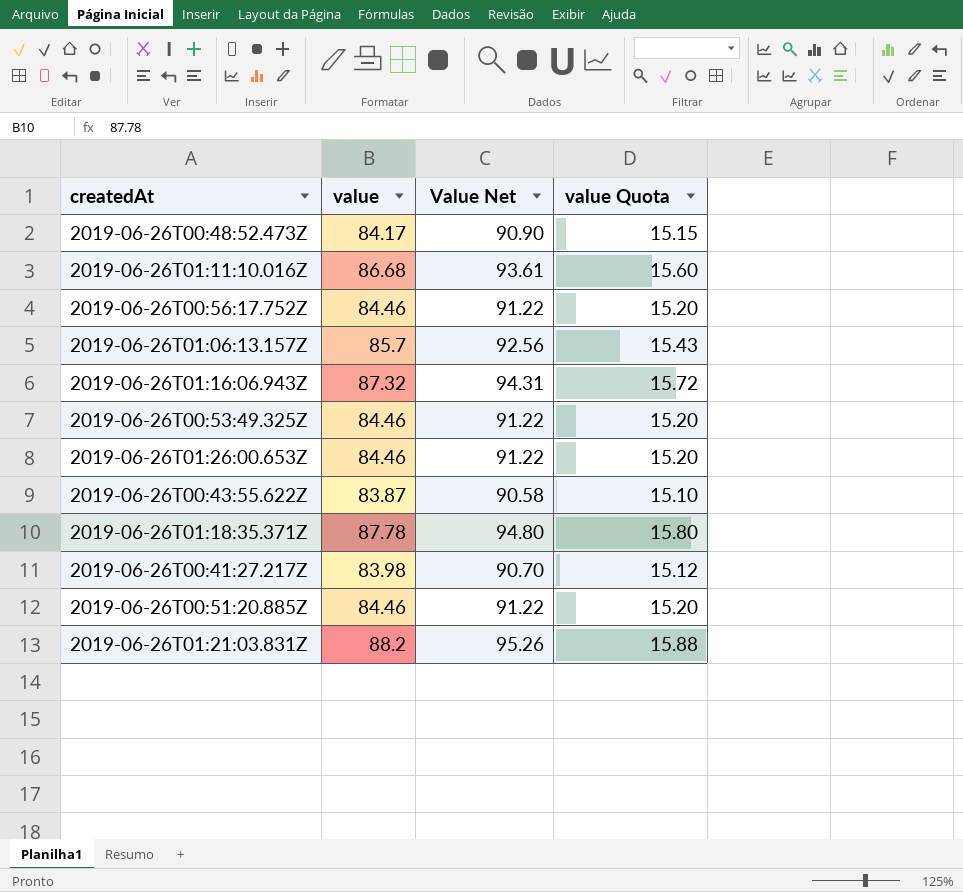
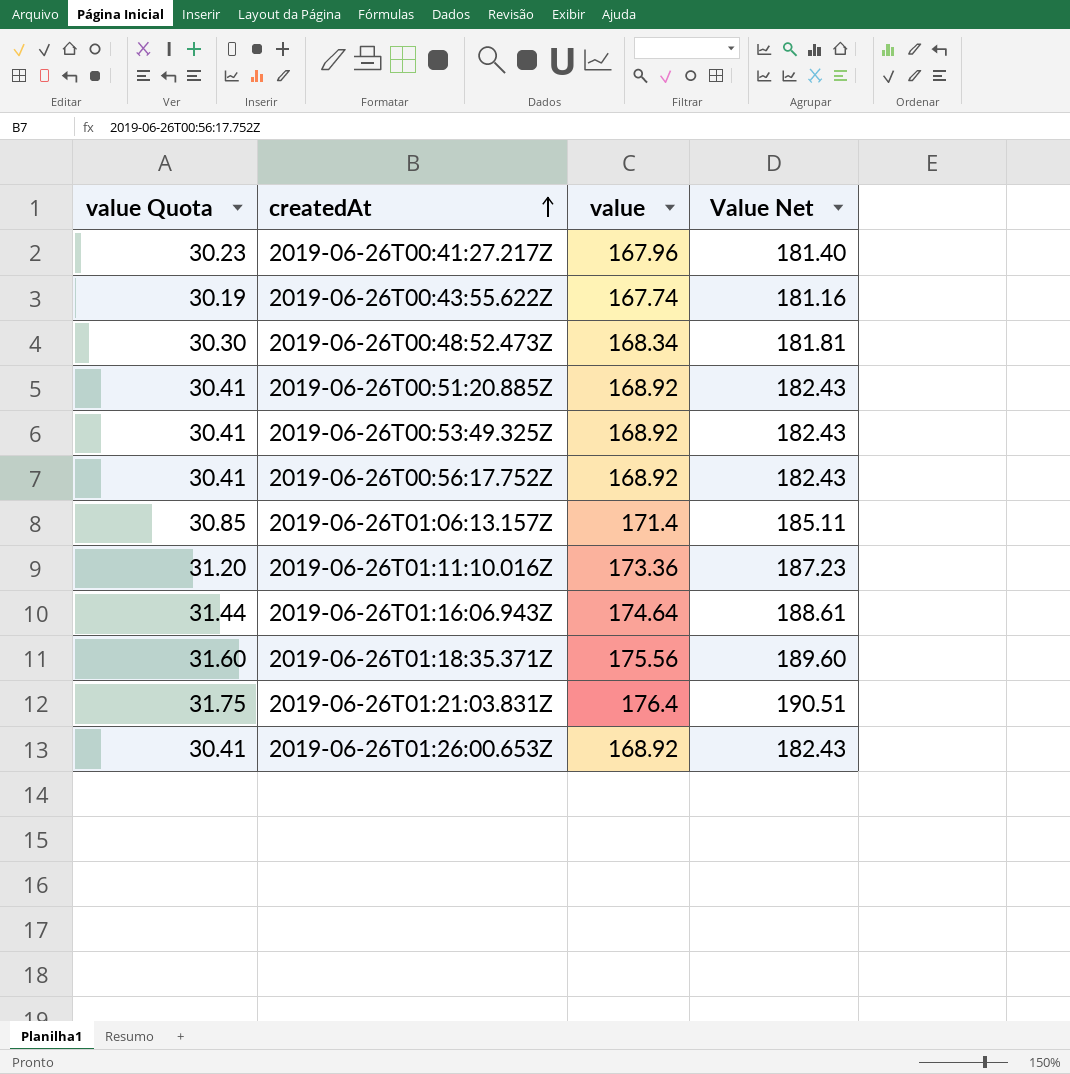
row order: none -> createdAt ascending
column value Quota | position: 4 -> 1
2019-06-26T00:41:27.217Z | value Quota: 15.12 -> 30.23
2019-06-26T00:41:27.217Z | value: 83.98 -> 167.96
2019-06-26T00:41:27.217Z | Value Net: 90.70 -> 181.40
2019-06-26T00:43:55.622Z | value Quota: 15.10 -> 30.19
2019-06-26T00:43:55.622Z | value: 83.87 -> 167.74
2019-06-26T00:43:55.622Z | Value Net: 90.58 -> 181.16
2019-06-26T00:48:52.473Z | value Quota: 15.15 -> 30.30
2019-06-26T00:48:52.473Z | value: 84.17 -> 168.34
2019-06-26T00:48:52.473Z | Value Net: 90.90 -> 181.81
2019-06-26T00:51:20.885Z | value Quota: 15.20 -> 30.41
2019-06-26T00:51:20.885Z | value: 84.46 -> 168.92
2019-06-26T00:51:20.885Z | Value Net: 91.22 -> 182.43
2019-06-26T00:53:49.325Z | value Quota: 15.20 -> 30.41
2019-06-26T00:53:49.325Z | value: 84.46 -> 168.92
2019-06-26T00:53:49.325Z | Value Net: 91.22 -> 182.43
2019-06-26T00:56:17.752Z | value Quota: 15.20 -> 30.41
2019-06-26T00:56:17.752Z | value: 84.46 -> 168.92
2019-06-26T00:56:17.752Z | Value Net: 91.22 -> 182.43
2019-06-26T01:06:13.157Z | value Quota: 15.43 -> 30.85
2019-06-26T01:06:13.157Z | value: 85.7 -> 171.4
2019-06-26T01:06:13.157Z | Value Net: 92.56 -> 185.11
2019-06-26T01:11:10.016Z | value Quota: 15.60 -> 31.20
2019-06-26T01:11:10.016Z | value: 86.68 -> 173.36
2019-06-26T01:11:10.016Z | Value Net: 93.61 -> 187.23
2019-06-26T01:16:06.943Z | value Quota: 15.72 -> 31.44
2019-06-26T01:16:06.943Z | value: 87.32 -> 174.64
2019-06-26T01:16:06.943Z | Value Net: 94.31 -> 188.61
2019-06-26T01:18:35.371Z | value Quota: 15.80 -> 31.60
2019-06-26T01:18:35.371Z | value: 87.78 -> 175.56
2019-06-26T01:18:35.371Z | Value Net: 94.80 -> 189.60
2019-06-26T01:21:03.831Z | value Quota: 15.88 -> 31.75
2019-06-26T01:21:03.831Z | value: 88.2 -> 176.4
2019-06-26T01:21:03.831Z | Value Net: 95.26 -> 190.51
2019-06-26T01:26:00.653Z | value Quota: 15.20 -> 30.41
2019-06-26T01:26:00.653Z | value: 84.46 -> 168.92
2019-06-26T01:26:00.653Z | Value Net: 91.22 -> 182.43

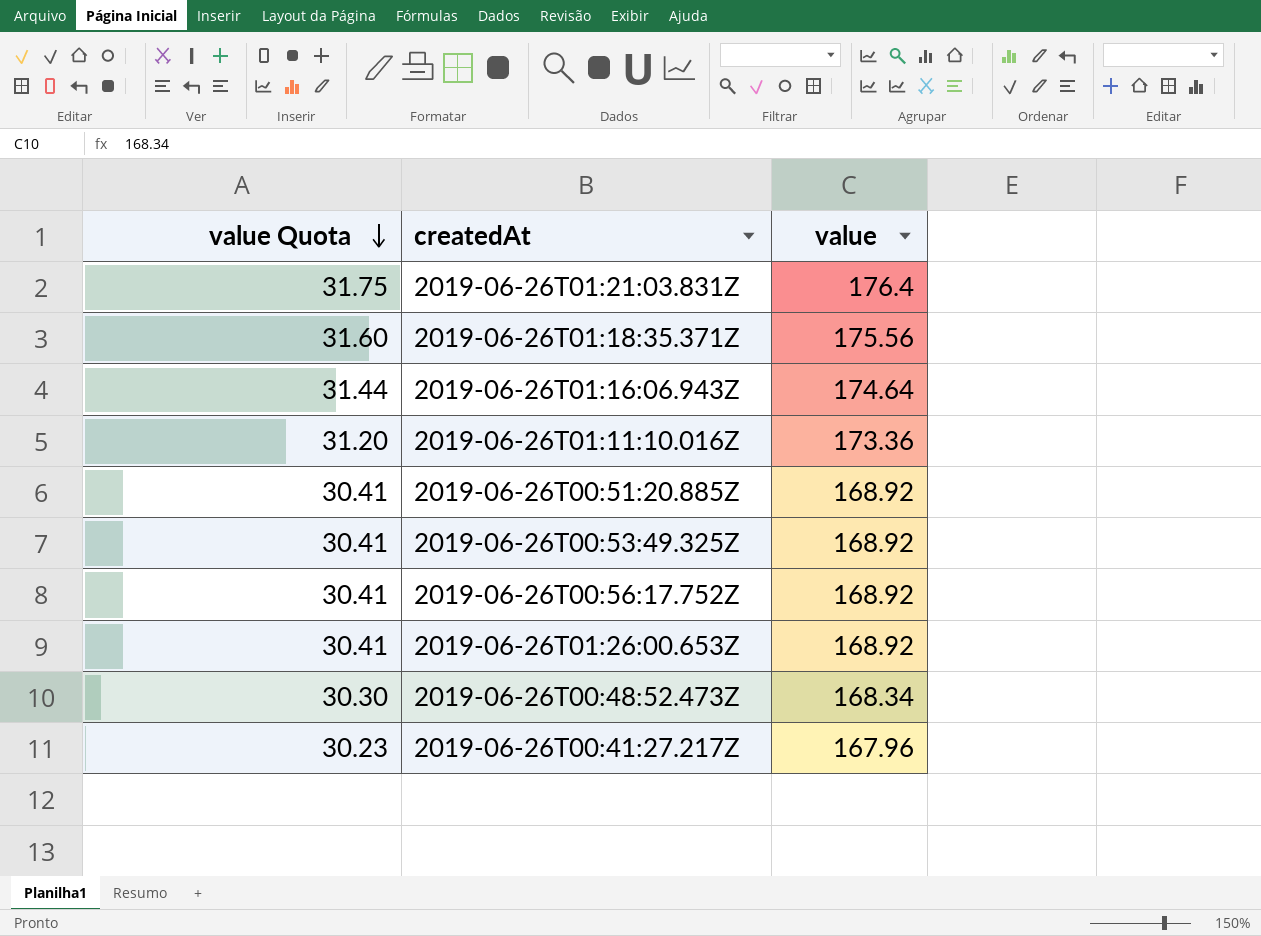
row order: createdAt ascending -> value Quota descending
column Value Net | formula: [value] * 1.08 -> none
row 2019-06-26T00:43:55.622Z: 30.19 | 167.74 | 181.16 -> none
row 2019-06-26T01:06:13.157Z: 30.85 | 171.4 | 185.11 -> none

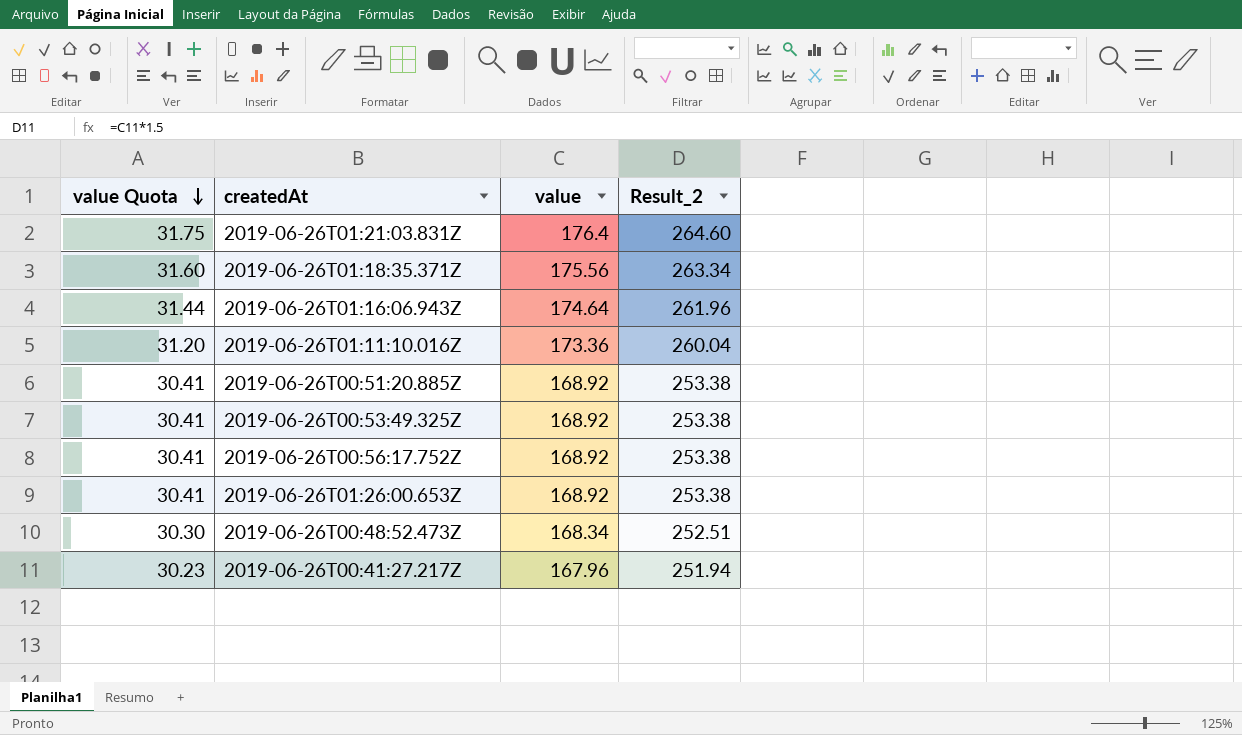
column Result_2 | formula: none -> [value] * 1.5

